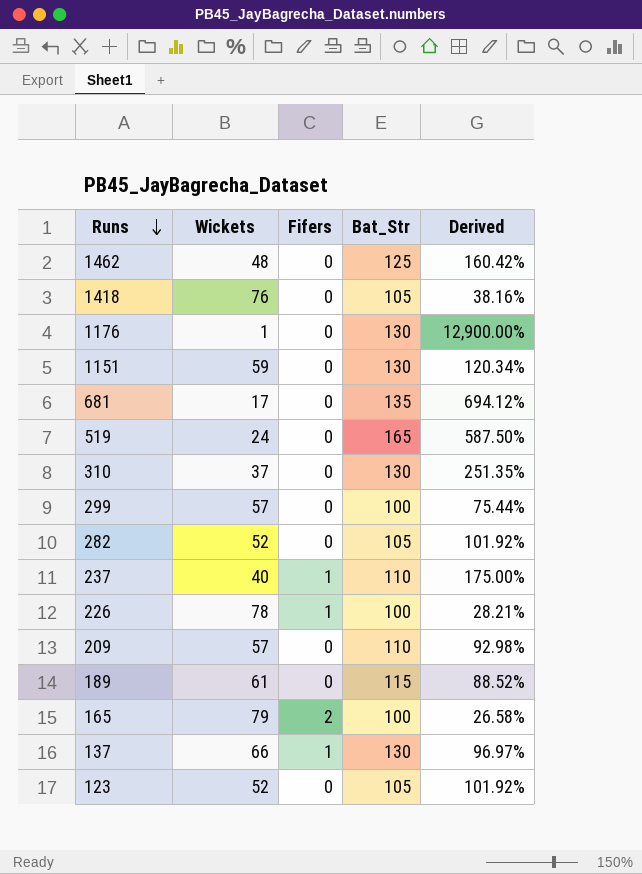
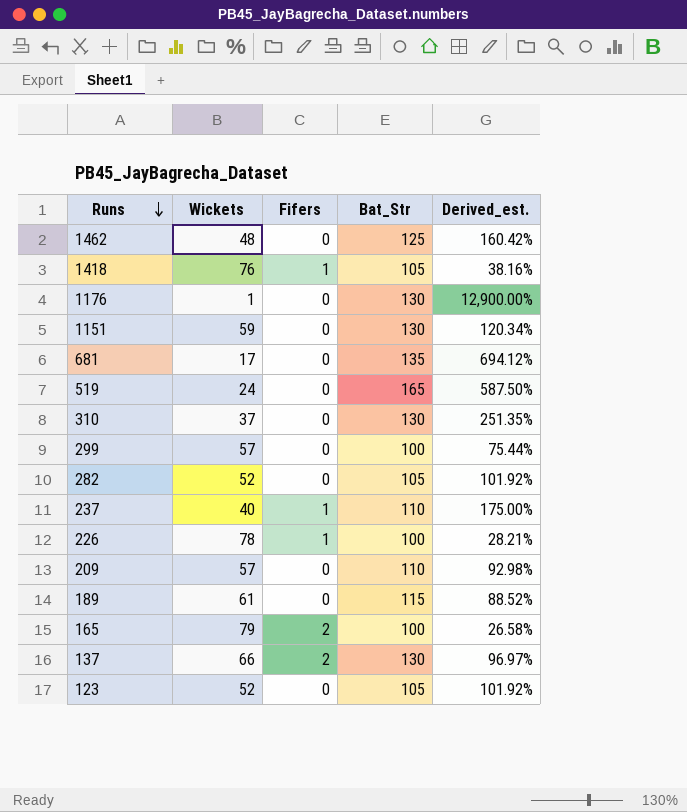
column name: Derived -> Derived_est.
1418 | Fifers: 0 -> 1
137 | Fifers: 1 -> 2

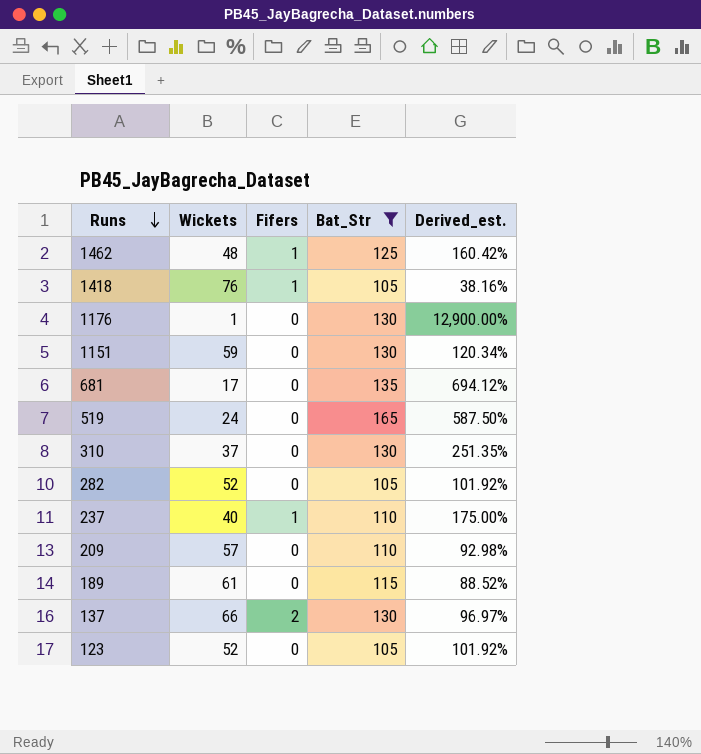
filter: none -> Bat_Str != 100
1462 | Fifers: 0 -> 1

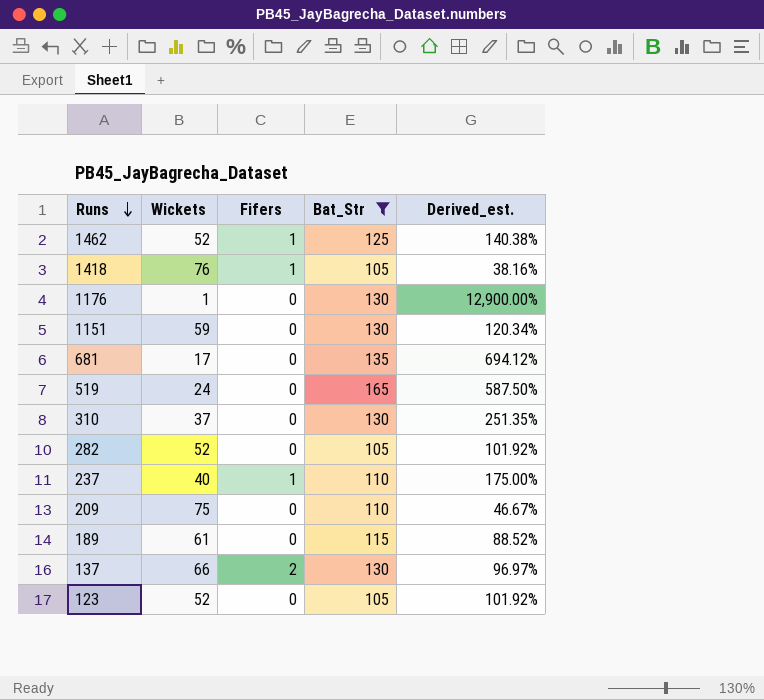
1462 | Wickets: 48 -> 52
1462 | Derived_est.: 160.42% -> 140.38%
209 | Wickets: 57 -> 75
209 | Derived_est.: 92.98% -> 46.67%

